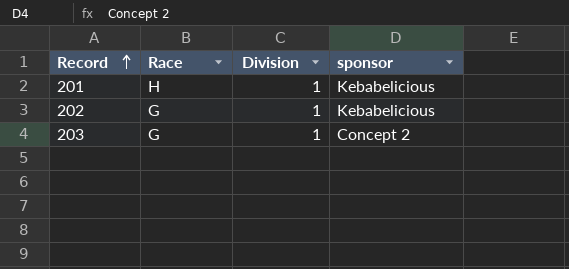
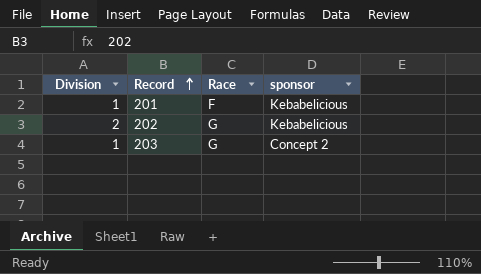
column Division | position: 3 -> 1
201 | Race: H -> F
202 | Division: 1 -> 2

